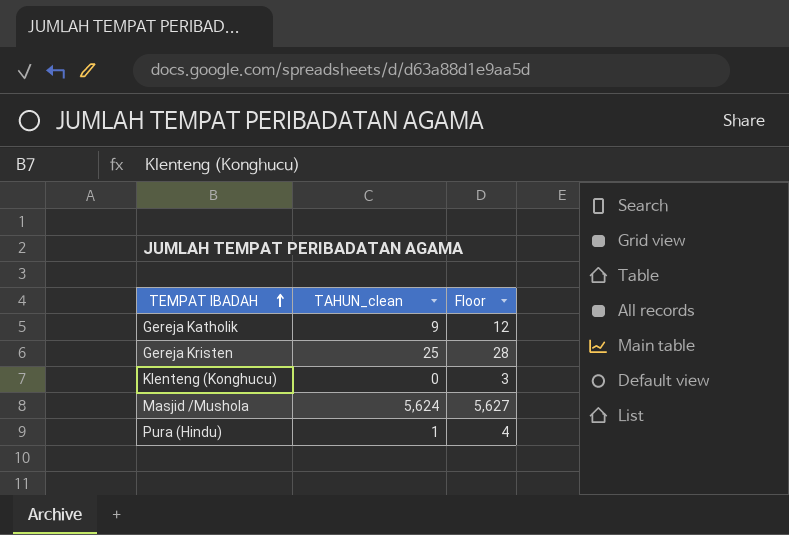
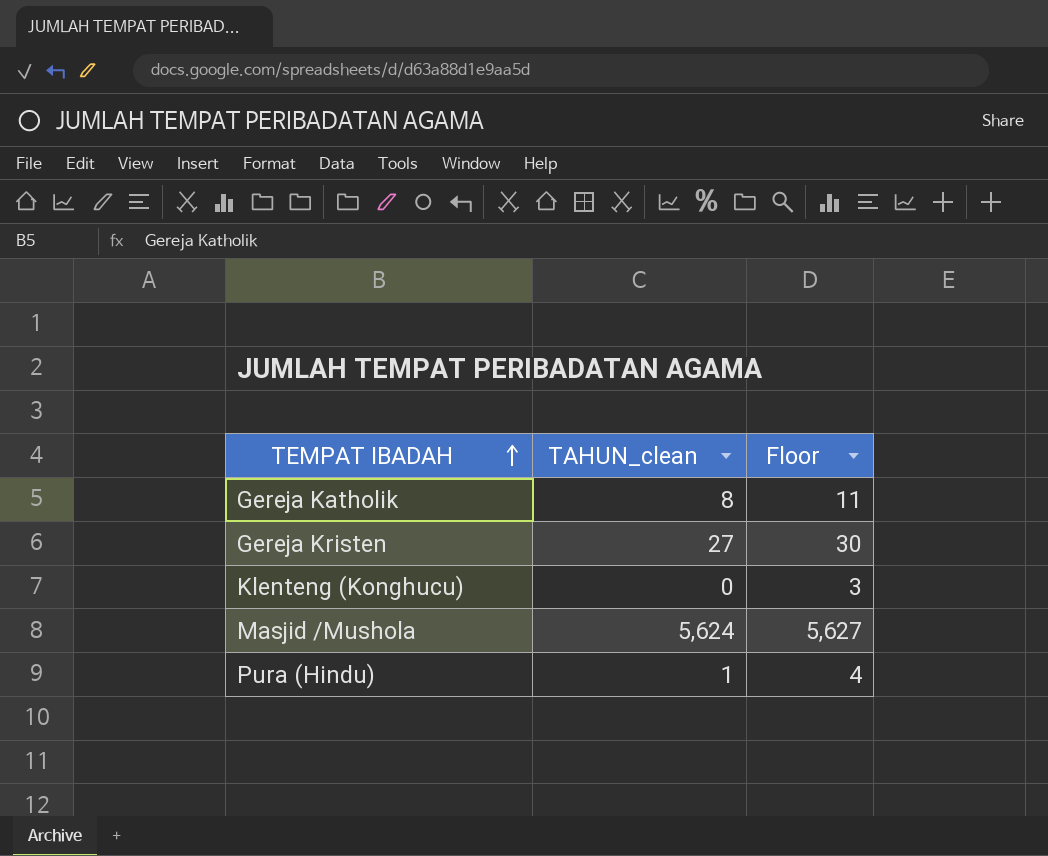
Gereja Katholik | TAHUN_clean: 9 -> 8
Gereja Katholik | Floor: 12 -> 11
Gereja Kristen | TAHUN_clean: 25 -> 27
Gereja Kristen | Floor: 28 -> 30

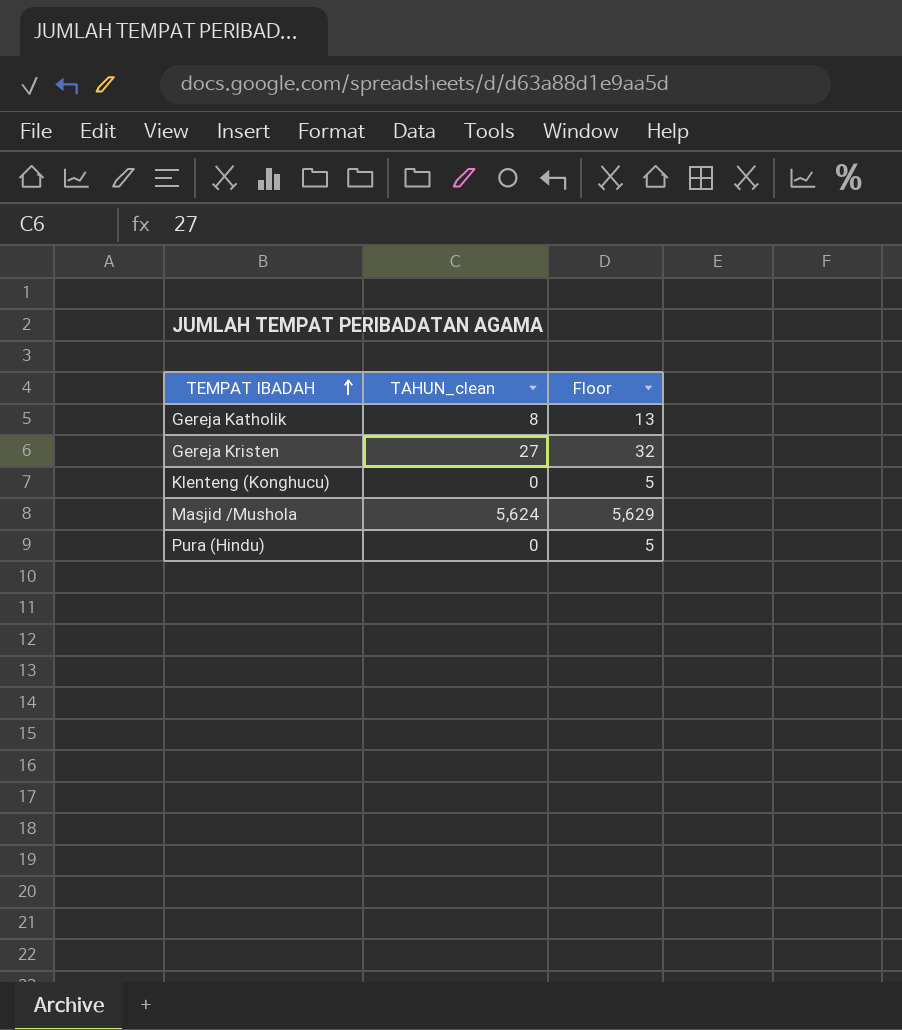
column Floor | formula: [TAHUN_clean] + 3 -> [TAHUN_clean] + 5
Pura (Hindu) | TAHUN_clean: 1 -> 0

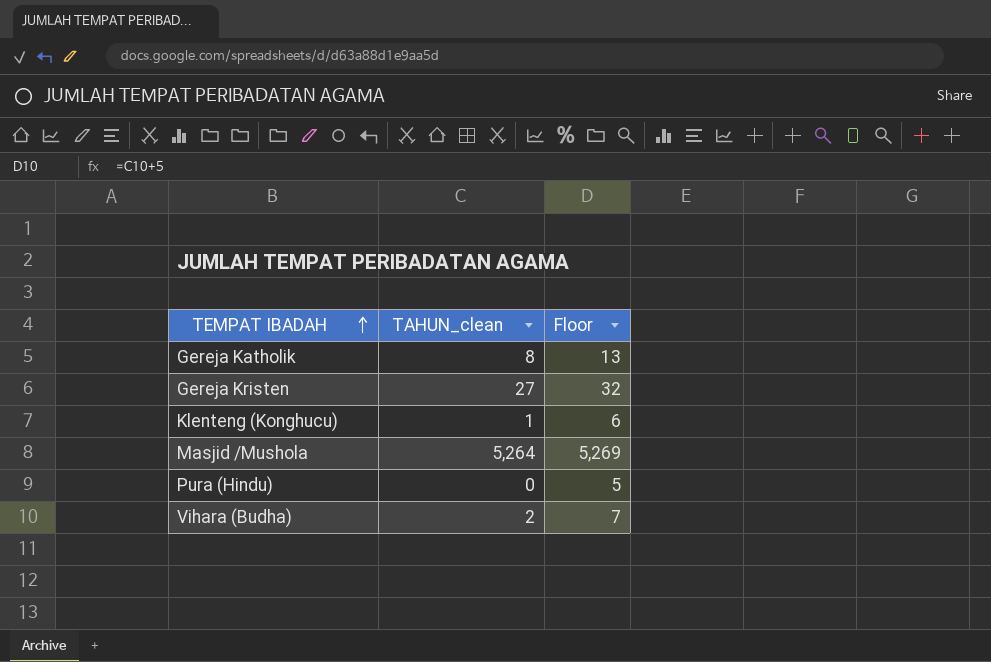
Klenteng (Konghucu) | TAHUN_clean: 0 -> 1
Klenteng (Konghucu) | Floor: 5 -> 6
Masjid /Mushola | TAHUN_clean: 5,624 -> 5,264
Masjid /Mushola | Floor: 5,629 -> 5,269
row Vihara (Budha): none -> 2 | 7

